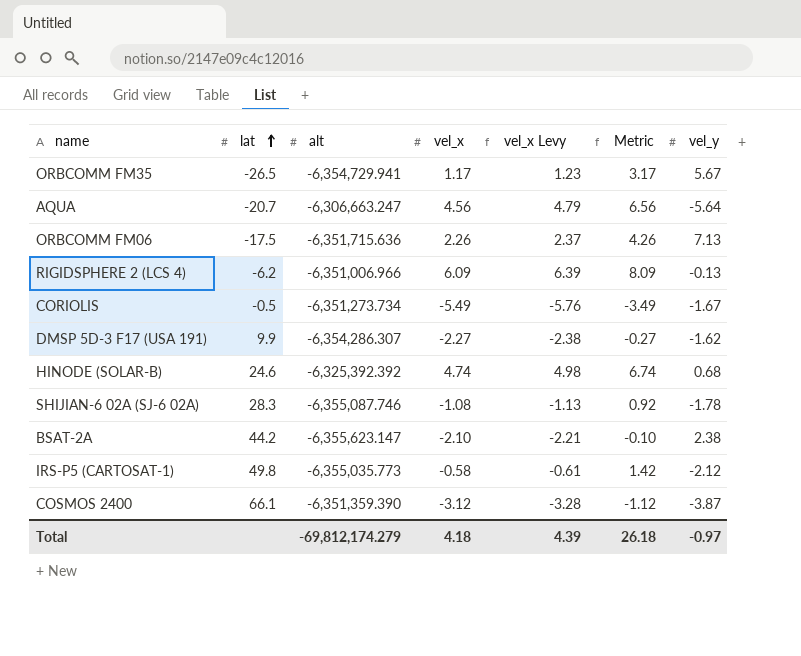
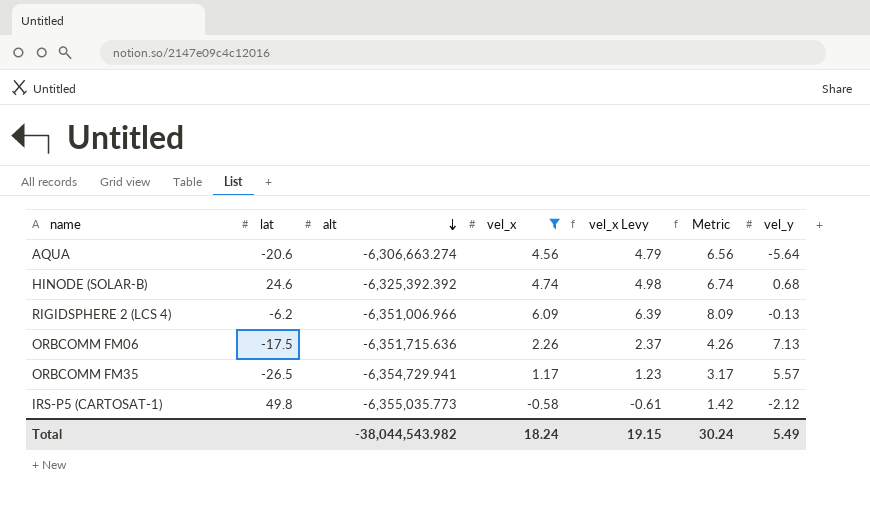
filter: none -> vel_x >= -0.58
row order: lat ascending -> alt descending
AQUA | lat: -20.7 -> -20.6
AQUA | alt: -6,306,663.247 -> -6,306,663.274
ORBCOMM FM35 | vel_y: 5.67 -> 5.57
Total | alt: -69,812,174.279 -> -38,044,543.982
Total | vel_x: 4.18 -> 18.24
Total | vel_x Levy: 4.39 -> 19.15
Total | Metric: 26.18 -> 30.24
Total | vel_y: -0.97 -> 5.49

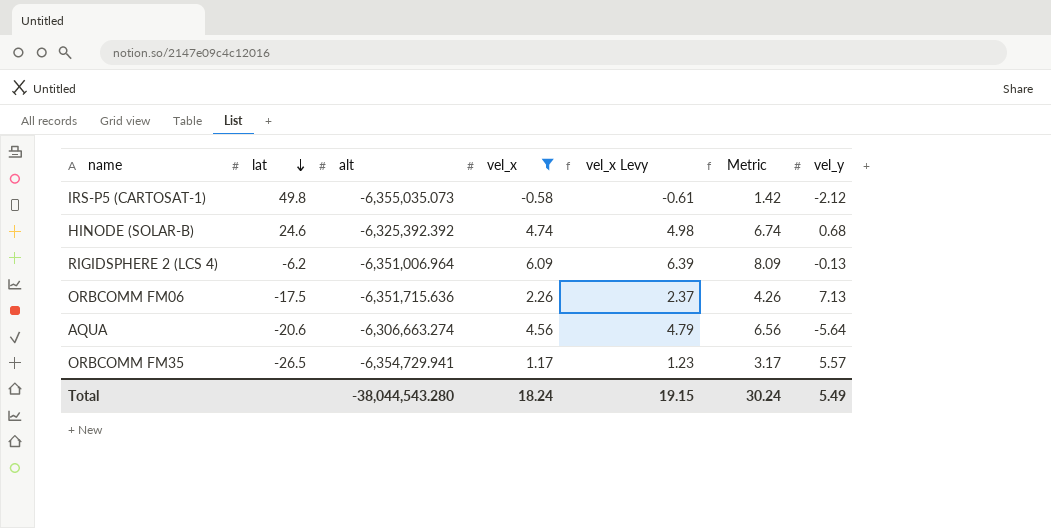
row order: alt descending -> lat descending
IRS-P5 (CARTOSAT-1) | alt: -6,355,035.773 -> -6,355,035.073
RIGIDSPHERE 2 (LCS 4) | alt: -6,351,006.966 -> -6,351,006.964
Total | alt: -38,044,543.982 -> -38,044,543.280

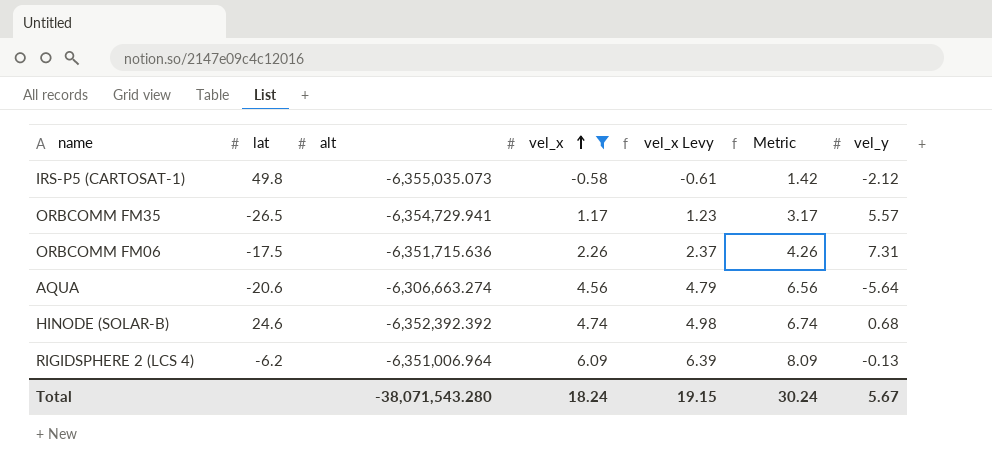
row order: lat descending -> vel_x ascending
ORBCOMM FM06 | vel_y: 7.13 -> 7.31
HINODE (SOLAR-B) | alt: -6,325,392.392 -> -6,352,392.392
Total | alt: -38,044,543.280 -> -38,071,543.280
Total | vel_y: 5.49 -> 5.67

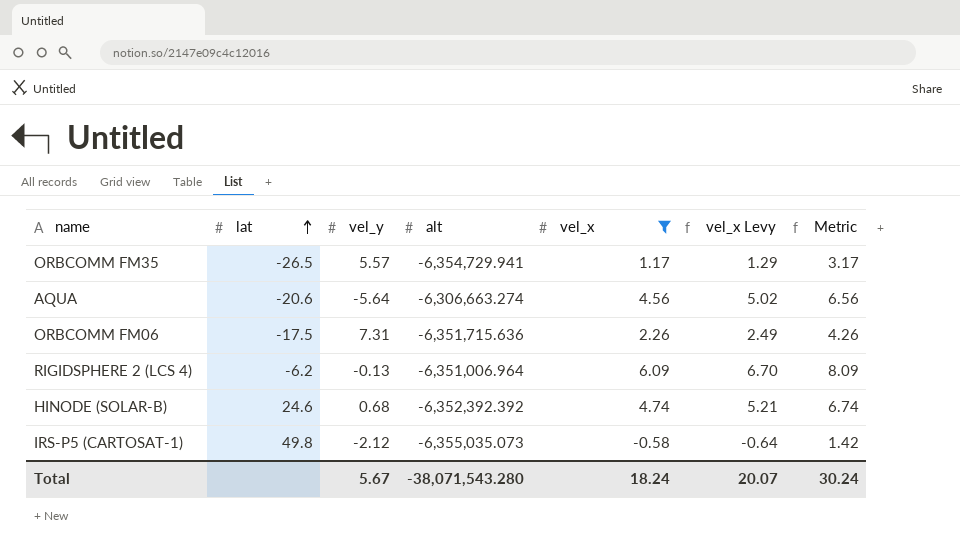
row order: vel_x ascending -> lat ascending
column vel_y | position: 7 -> 3
column vel_x Levy | formula: [vel_x] * 1.05 -> [vel_x] * 1.1
Total | vel_x Levy: 19.15 -> 20.07

